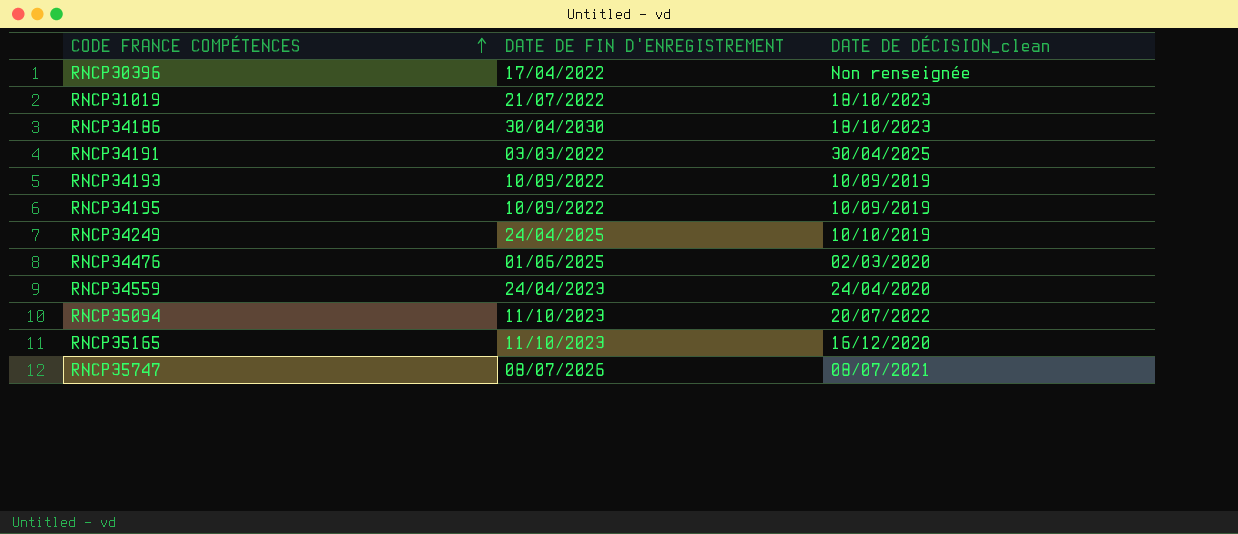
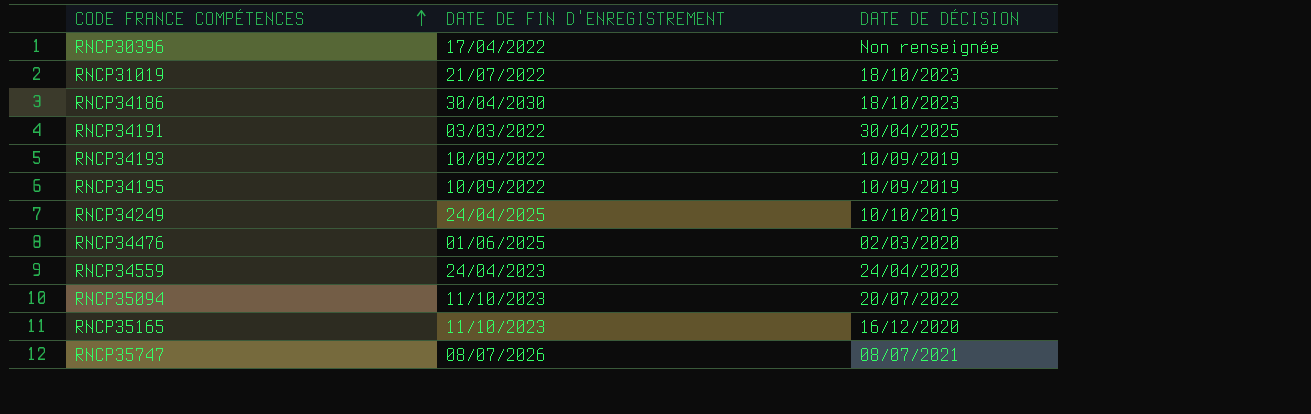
column name: DATE DE DÉCISION_clean -> DATE DE DÉCISION

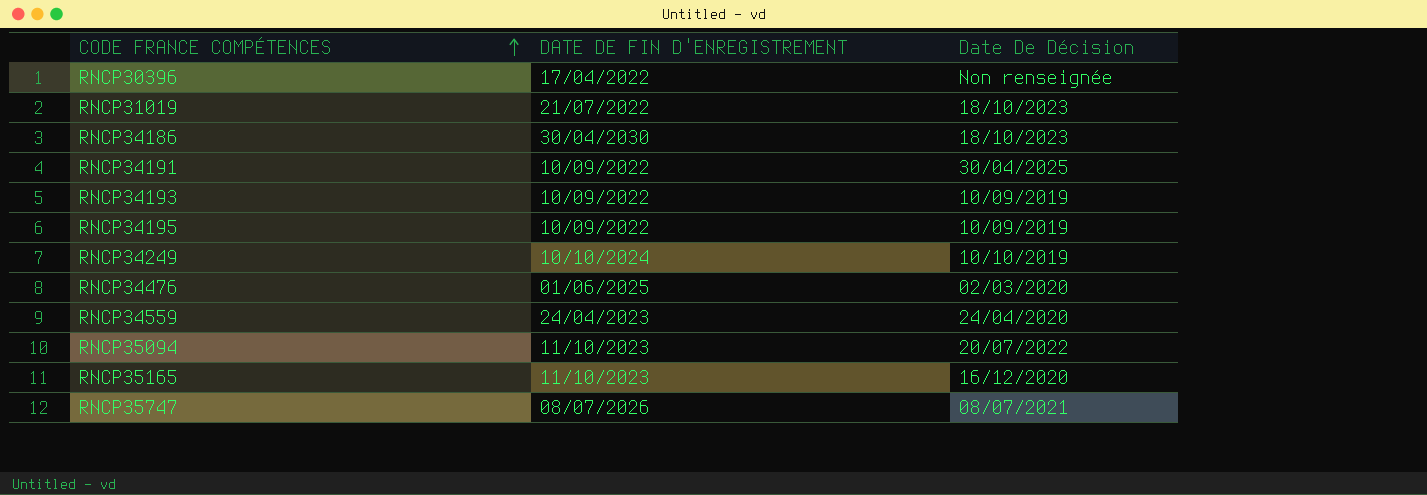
column name: DATE DE DÉCISION -> Date De Décision
RNCP34191 | DATE DE FIN D'ENREGISTREMENT: 03/03/2022 -> 10/09/2022
RNCP34249 | DATE DE FIN D'ENREGISTREMENT: 24/04/2025 -> 10/10/2024

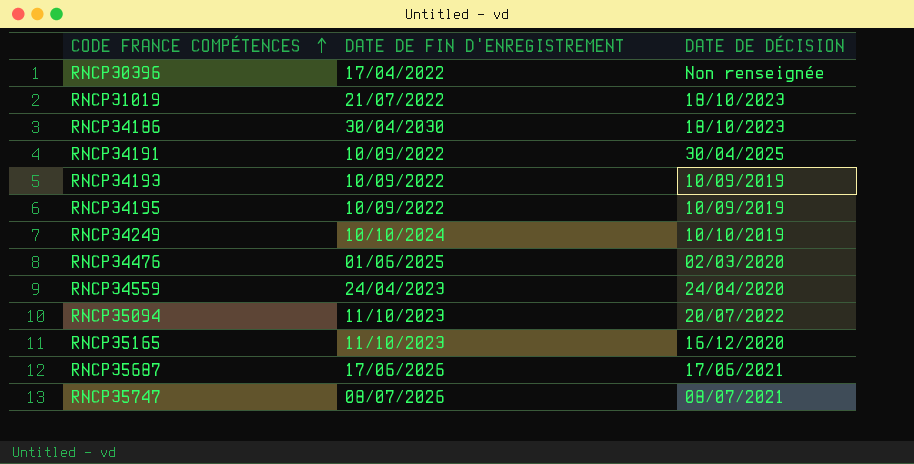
column name: Date De Décision -> DATE DE DÉCISION
row RNCP35687: none -> 17/06/2026 | 17/06/2021

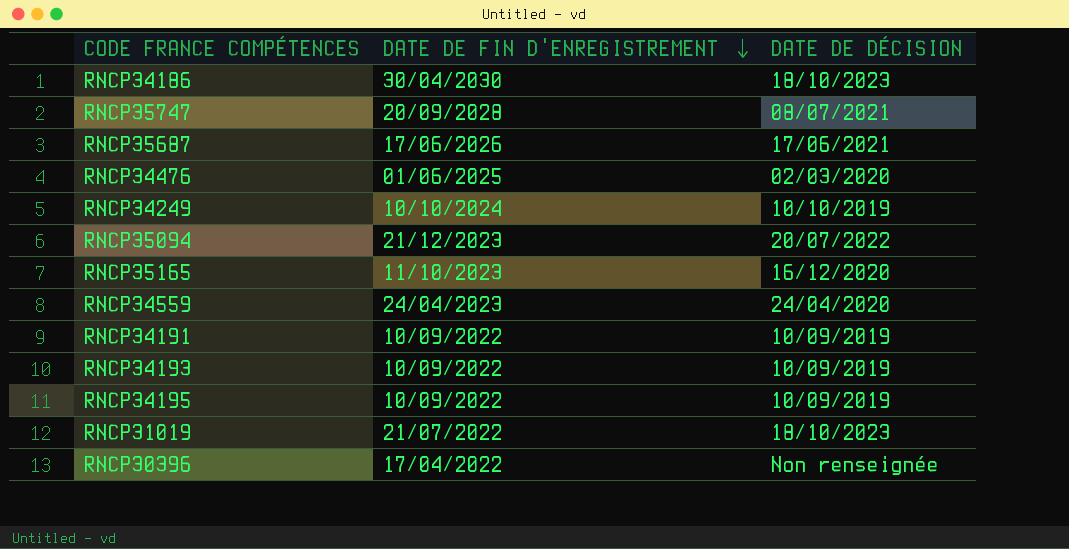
row order: CODE FRANCE COMPÉTENCES ascending -> DATE DE FIN D'ENREGISTREMENT descending
RNCP35747 | DATE DE FIN D'ENREGISTREMENT: 08/07/2026 -> 20/09/2028
RNCP35094 | DATE DE FIN D'ENREGISTREMENT: 11/10/2023 -> 21/12/2023
RNCP34191 | DATE DE DÉCISION: 30/04/2025 -> 10/09/2019

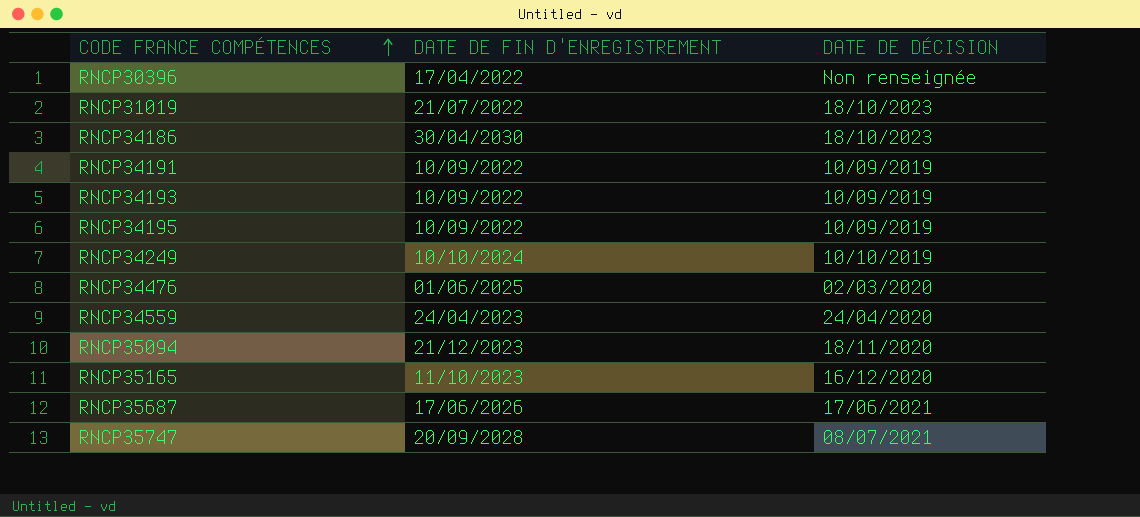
row order: DATE DE FIN D'ENREGISTREMENT descending -> CODE FRANCE COMPÉTENCES ascending
RNCP35094 | DATE DE DÉCISION: 20/07/2022 -> 18/11/2020

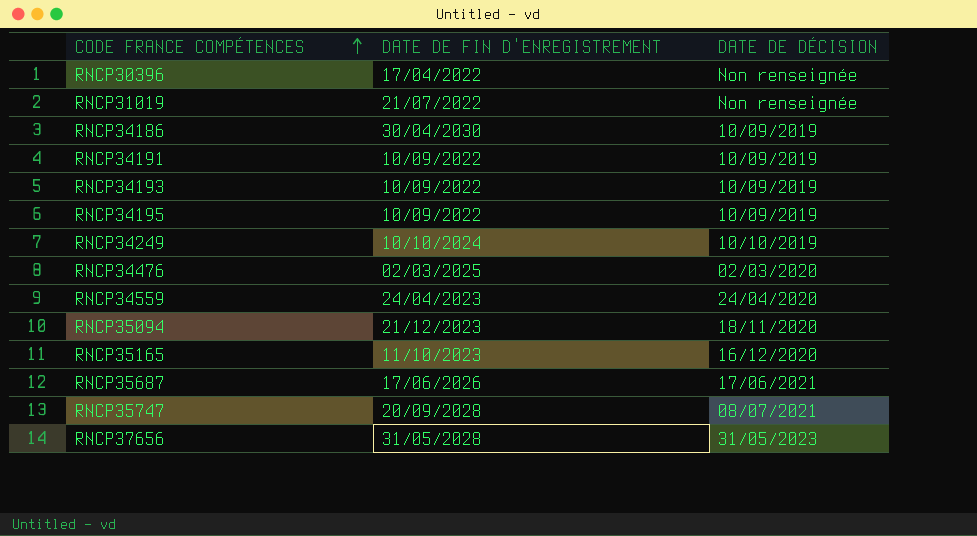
RNCP31019 | DATE DE DÉCISION: 18/10/2023 -> Non renseignée
RNCP34186 | DATE DE DÉCISION: 18/10/2023 -> 10/09/2019
RNCP34476 | DATE DE FIN D'ENREGISTREMENT: 01/06/2025 -> 02/03/2025
row RNCP37656: none -> 31/05/2028 | 31/05/2023

